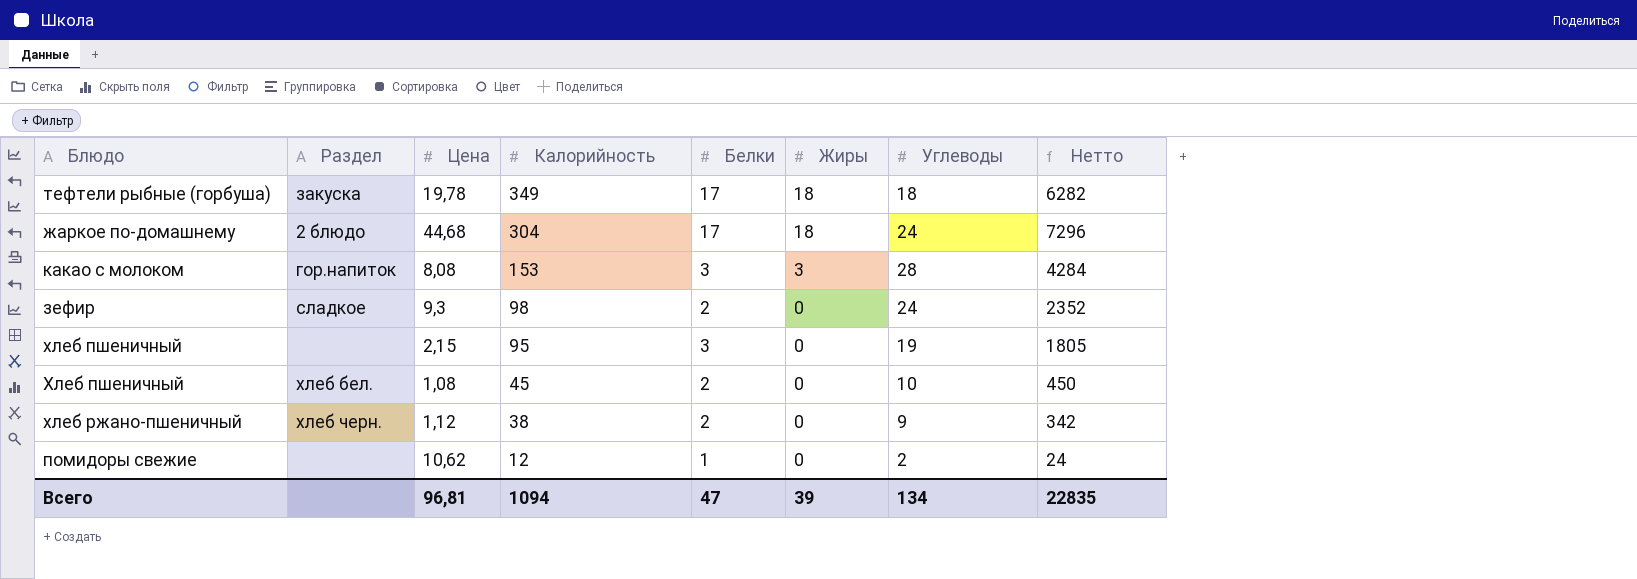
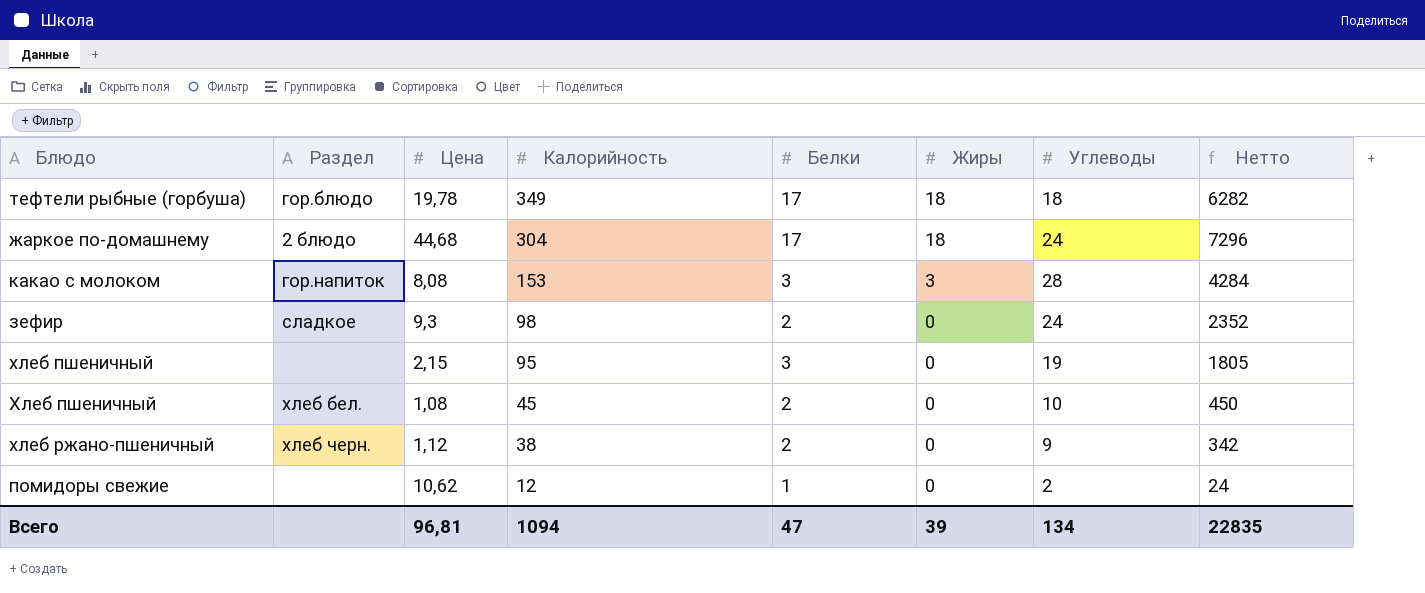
тефтели рыбные (горбуша) | Раздел: закуска -> гор.блюдо

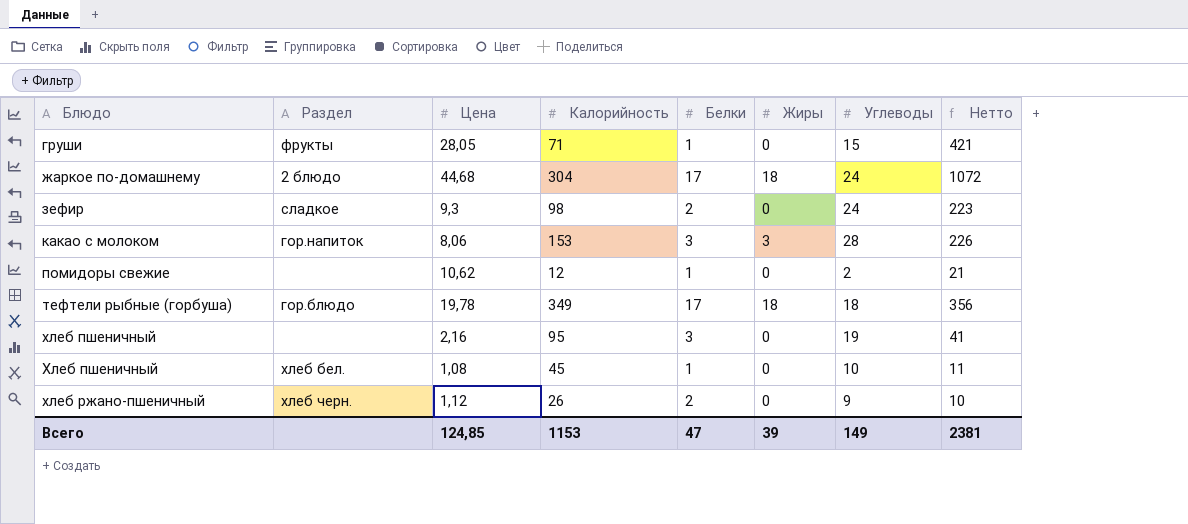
row order: Калорийность descending -> Блюдо ascending
column Нетто | formula: [Калорийность] * [Углеводы] -> [Цена] * [Углеводы]
row груши: none -> фрукты | 28,05 | 71 | 1 | 0 | 15 | 421
какао с молоком | Цена: 8,08 -> 8,06
хлеб пшеничный | Цена: 2,15 -> 2,16
Хлеб пшеничный | Белки: 2 -> 1
хлеб ржано-пшеничный | Калорийность: 38 -> 26
Всего | Цена: 96,81 -> 124,85
Всего | Калорийность: 1094 -> 1153
Всего | Углеводы: 134 -> 149
Всего | Нетто: 22835 -> 2381

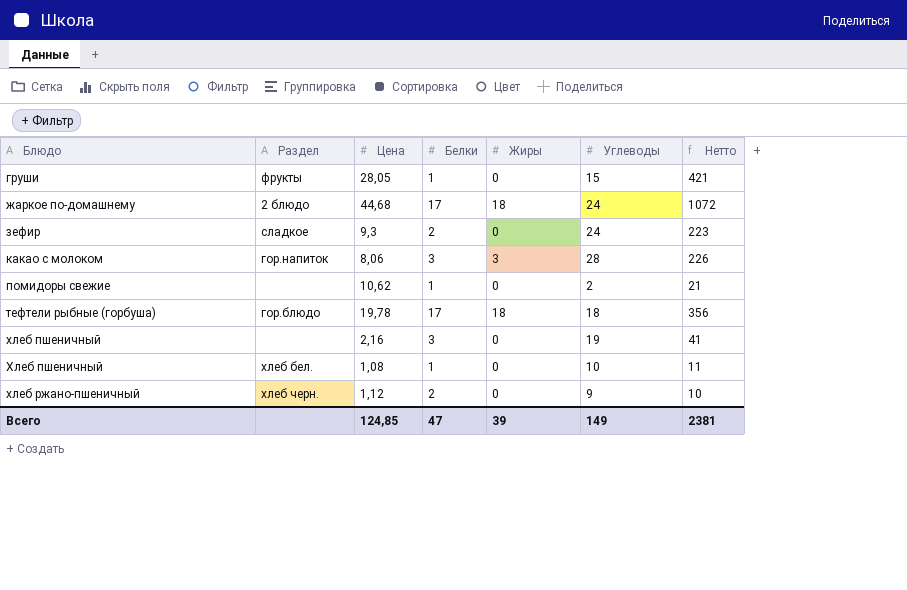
column Калорийность | position: 4 -> none

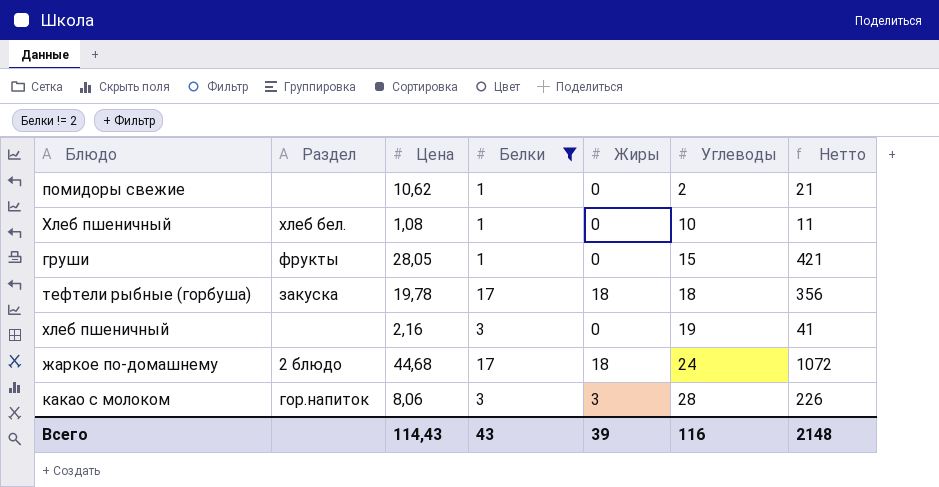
filter: none -> Белки != 2
row order: Блюдо ascending -> Углеводы ascending
тефтели рыбные (горбуша) | Раздел: гор.блюдо -> закуска
Всего | Цена: 124,85 -> 114,43
Всего | Белки: 47 -> 43
Всего | Углеводы: 149 -> 116
Всего | Нетто: 2381 -> 2148

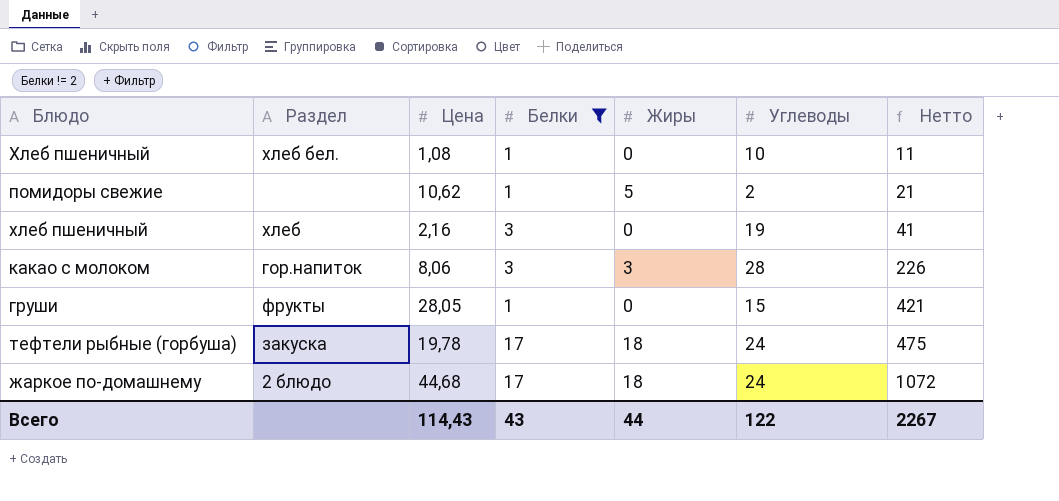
row order: Углеводы ascending -> Нетто ascending
помидоры свежие | Жиры: 0 -> 5
хлеб пшеничный | Раздел: none -> хлеб
тефтели рыбные (горбуша) | Углеводы: 18 -> 24
тефтели рыбные (горбуша) | Нетто: 356 -> 475
Всего | Жиры: 39 -> 44
Всего | Углеводы: 116 -> 122
Всего | Нетто: 2148 -> 2267

